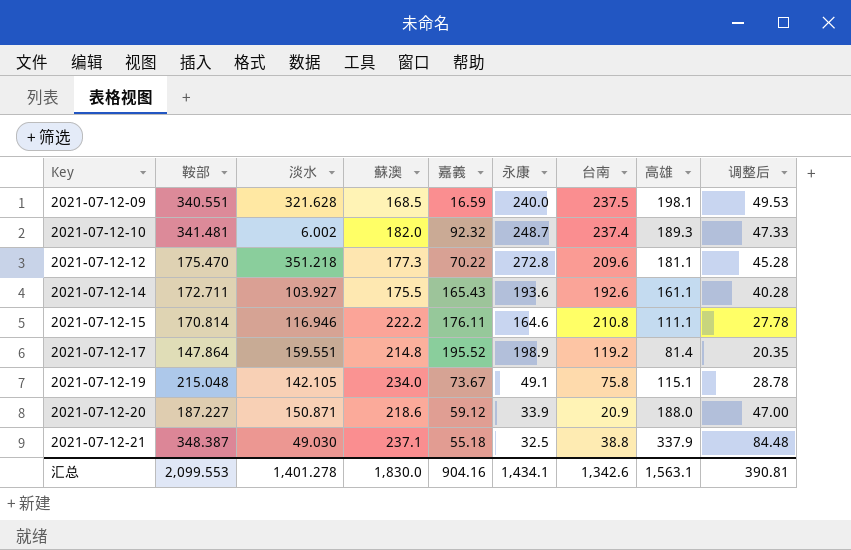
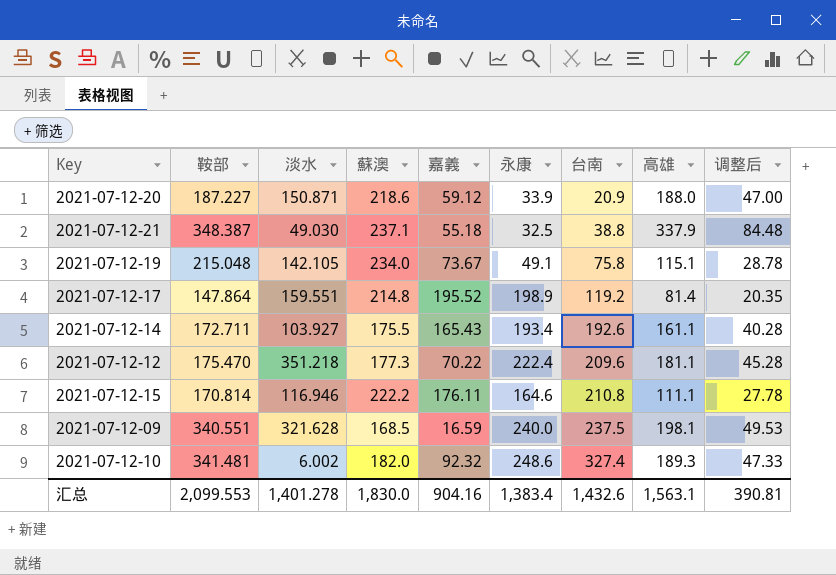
row order: Key ascending -> 台南 ascending
2021-07-12-14 | 永康: 193.6 -> 193.4
2021-07-12-12 | 永康: 272.8 -> 222.4
2021-07-12-10 | 永康: 248.7 -> 248.6
2021-07-12-10 | 台南: 237.4 -> 327.4
汇总 | 永康: 1,434.1 -> 1,383.4
汇总 | 台南: 1,342.6 -> 1,432.6

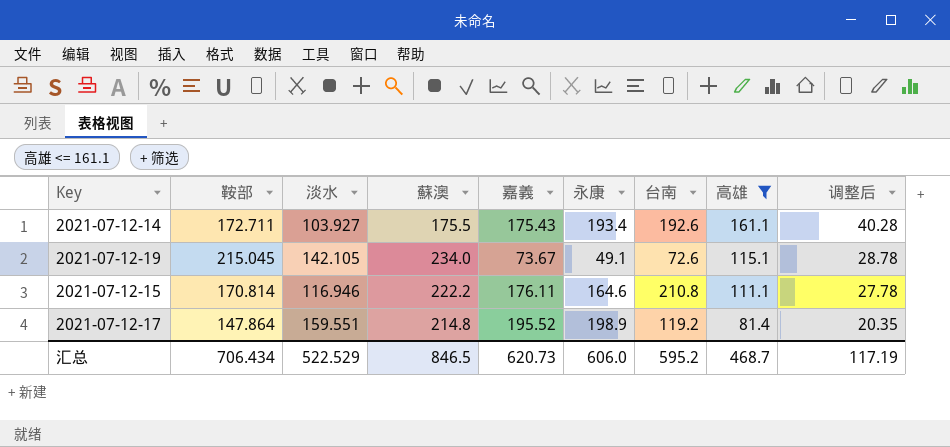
filter: none -> 高雄 <= 161.1
row order: 台南 ascending -> 高雄 descending
2021-07-12-14 | 嘉義: 165.43 -> 175.43
2021-07-12-19 | 鞍部: 215.048 -> 215.045
2021-07-12-19 | 台南: 75.8 -> 72.6
汇总 | 鞍部: 2,099.553 -> 706.434
汇总 | 淡水: 1,401.278 -> 522.529
汇总 | 蘇澳: 1,830.0 -> 846.5
汇总 | 嘉義: 904.16 -> 620.73
汇总 | 永康: 1,383.4 -> 606.0
汇总 | 台南: 1,432.6 -> 595.2
汇总 | 高雄: 1,563.1 -> 468.7
汇总 | 调整后: 390.81 -> 117.19

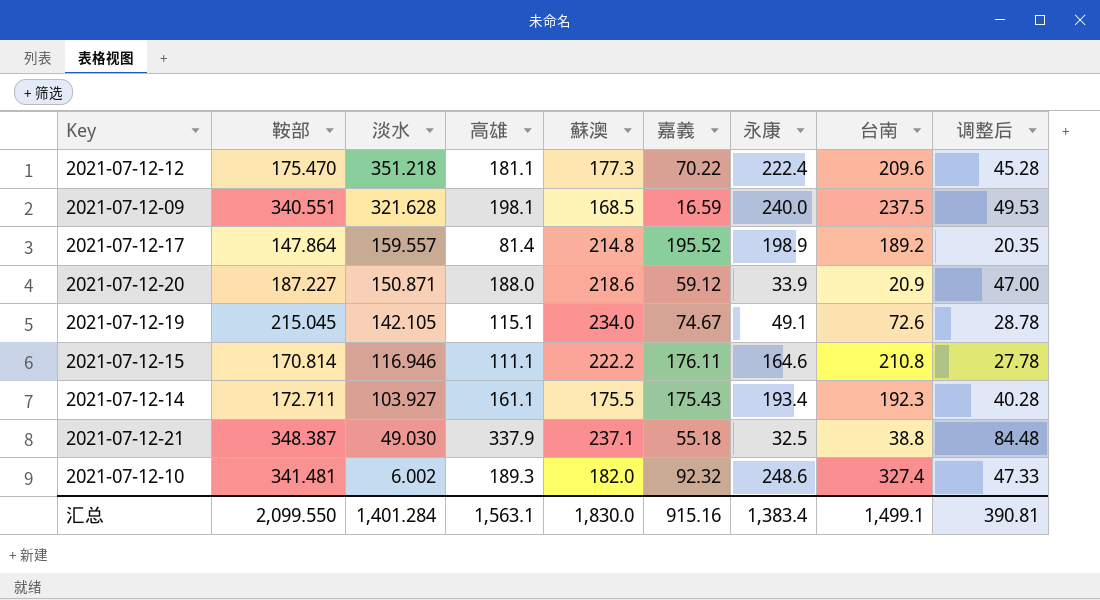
filter: 高雄 <= 161.1 -> none
row order: 高雄 descending -> 淡水 descending
column 高雄 | position: 8 -> 4
2021-07-12-17 | 淡水: 159.551 -> 159.557
2021-07-12-17 | 台南: 119.2 -> 189.2
2021-07-12-19 | 嘉義: 73.67 -> 74.67
2021-07-12-14 | 台南: 192.6 -> 192.3
汇总 | 鞍部: 706.434 -> 2,099.550
汇总 | 淡水: 522.529 -> 1,401.284
汇总 | 高雄: 468.7 -> 1,563.1
汇总 | 蘇澳: 846.5 -> 1,830.0
汇总 | 嘉義: 620.73 -> 915.16
汇总 | 永康: 606.0 -> 1,383.4
汇总 | 台南: 595.2 -> 1,499.1
汇总 | 调整后: 117.19 -> 390.81

